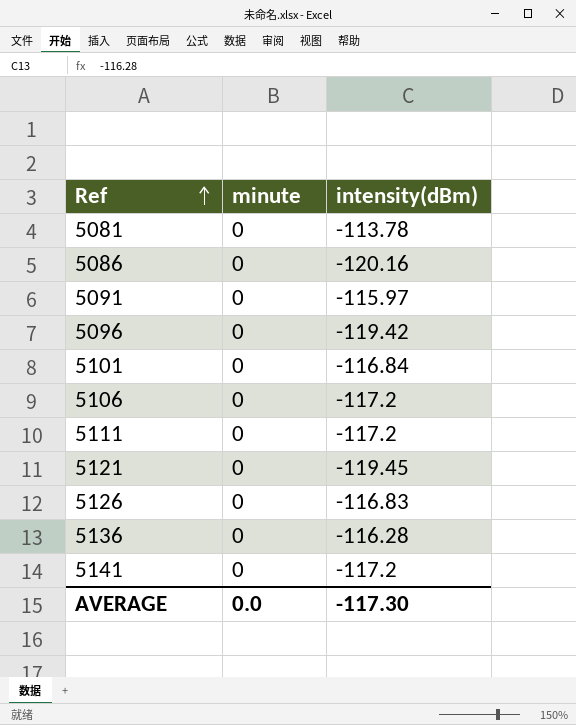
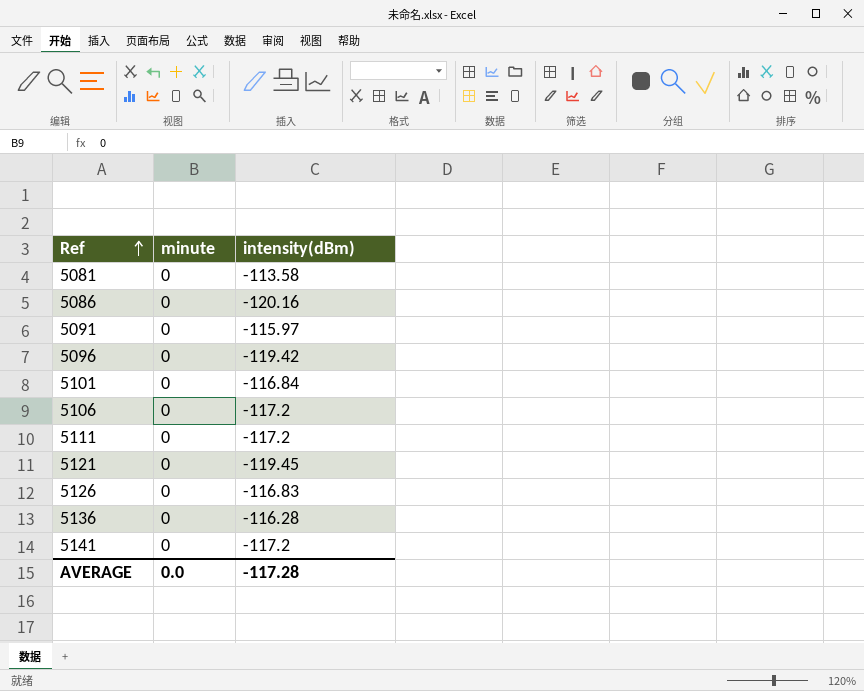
5081 | intensity(dBm): -113.78 -> -113.58
AVERAGE | intensity(dBm): -117.30 -> -117.28

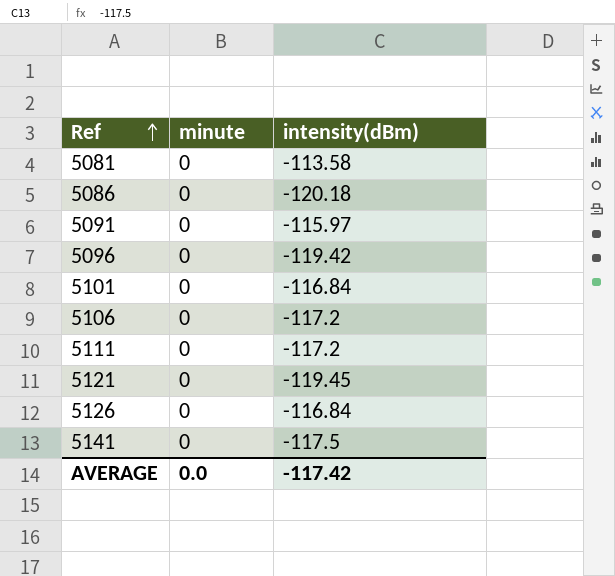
row 5136: 0 | -116.28 -> none
5086 | intensity(dBm): -120.16 -> -120.18
5126 | intensity(dBm): -116.83 -> -116.84
5141 | intensity(dBm): -117.2 -> -117.5
AVERAGE | intensity(dBm): -117.28 -> -117.42

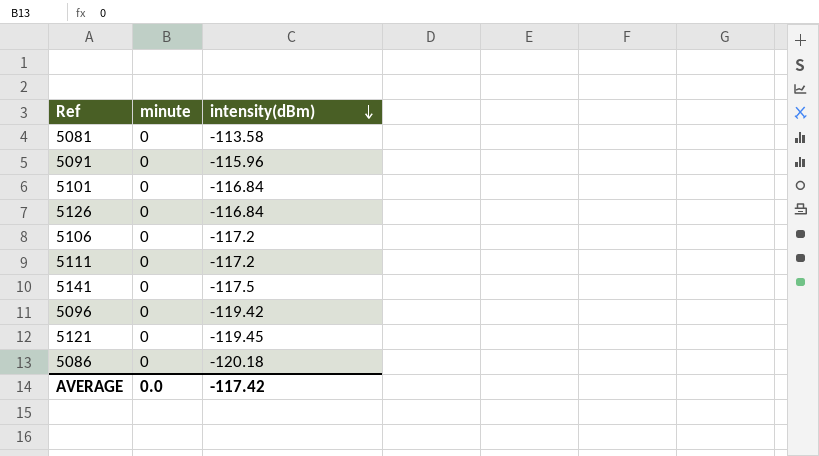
row order: Ref ascending -> intensity(dBm) descending
5091 | intensity(dBm): -115.97 -> -115.96

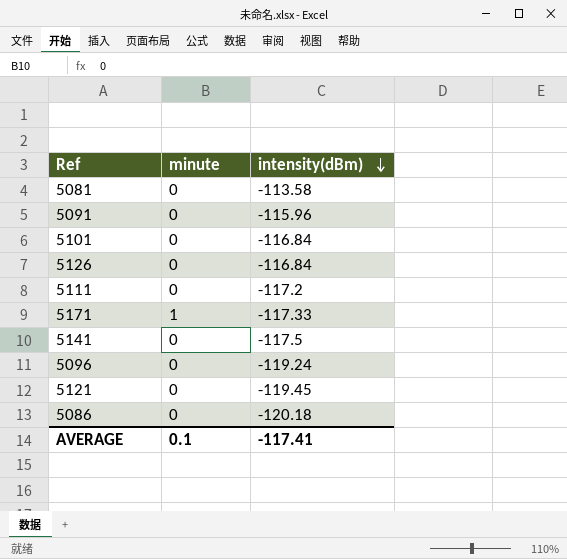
row 5106: 0 | -117.2 -> none
row 5171: none -> 1 | -117.33
5096 | intensity(dBm): -119.42 -> -119.24
AVERAGE | minute: 0.0 -> 0.1
AVERAGE | intensity(dBm): -117.42 -> -117.41

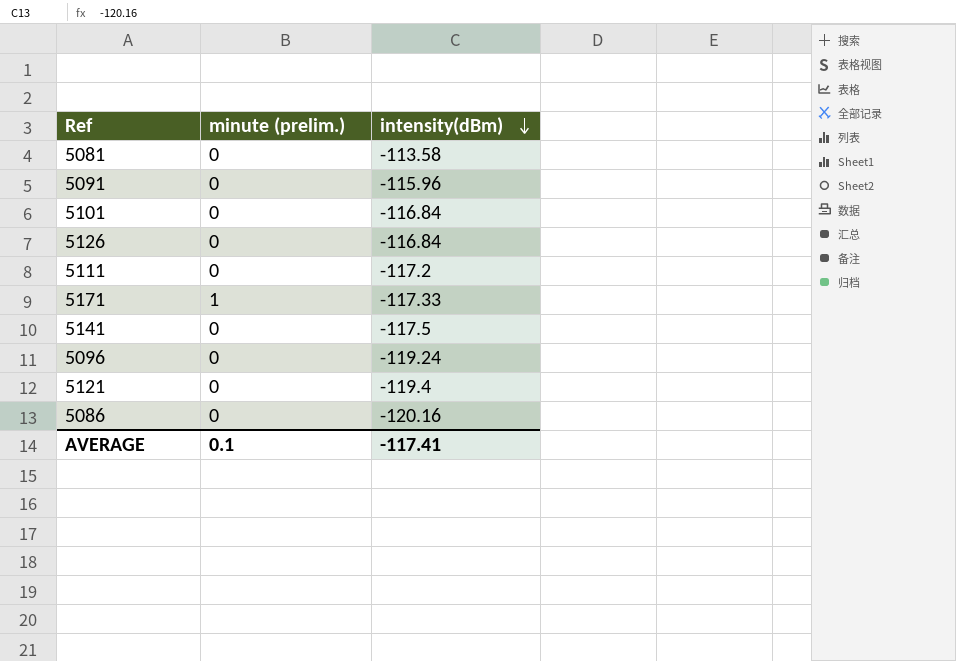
column name: minute -> minute (prelim.)
5121 | intensity(dBm): -119.45 -> -119.4
5086 | intensity(dBm): -120.18 -> -120.16

